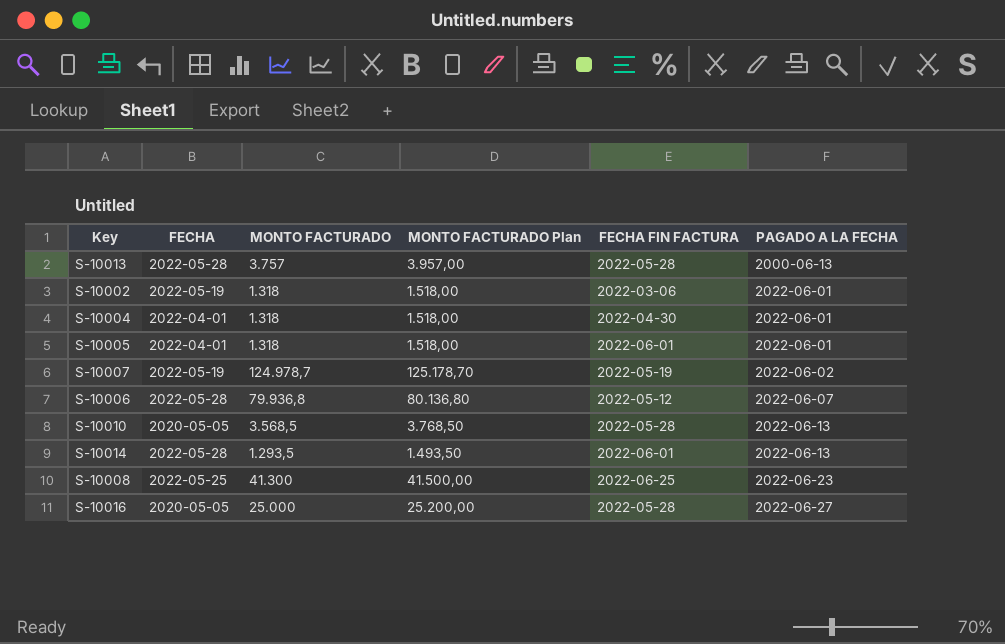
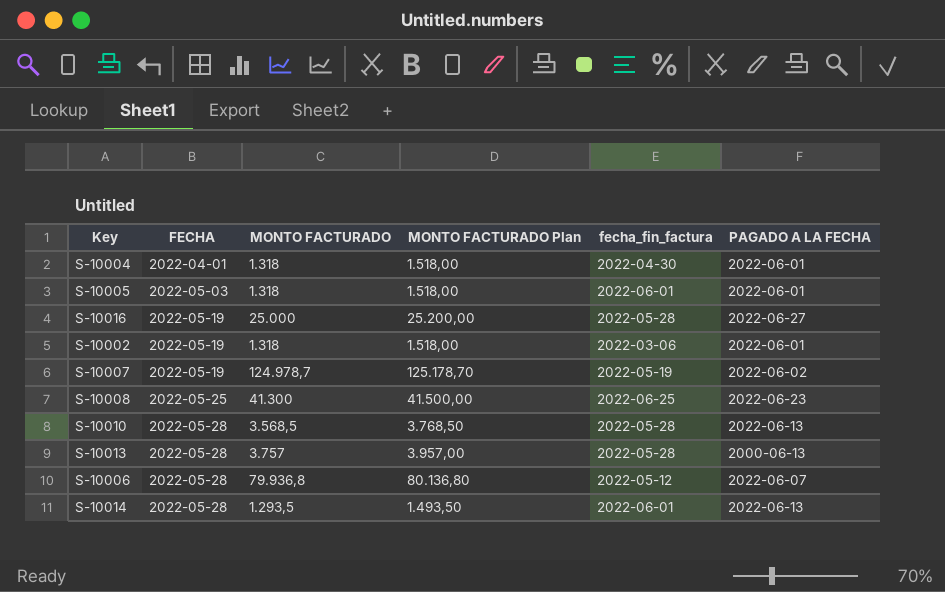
row order: PAGADO A LA FECHA ascending -> FECHA ascending
column name: FECHA FIN FACTURA -> fecha_fin_factura
S-10005 | FECHA: 2022-04-01 -> 2022-05-03
S-10016 | FECHA: 2020-05-05 -> 2022-05-19
S-10010 | FECHA: 2020-05-05 -> 2022-05-28

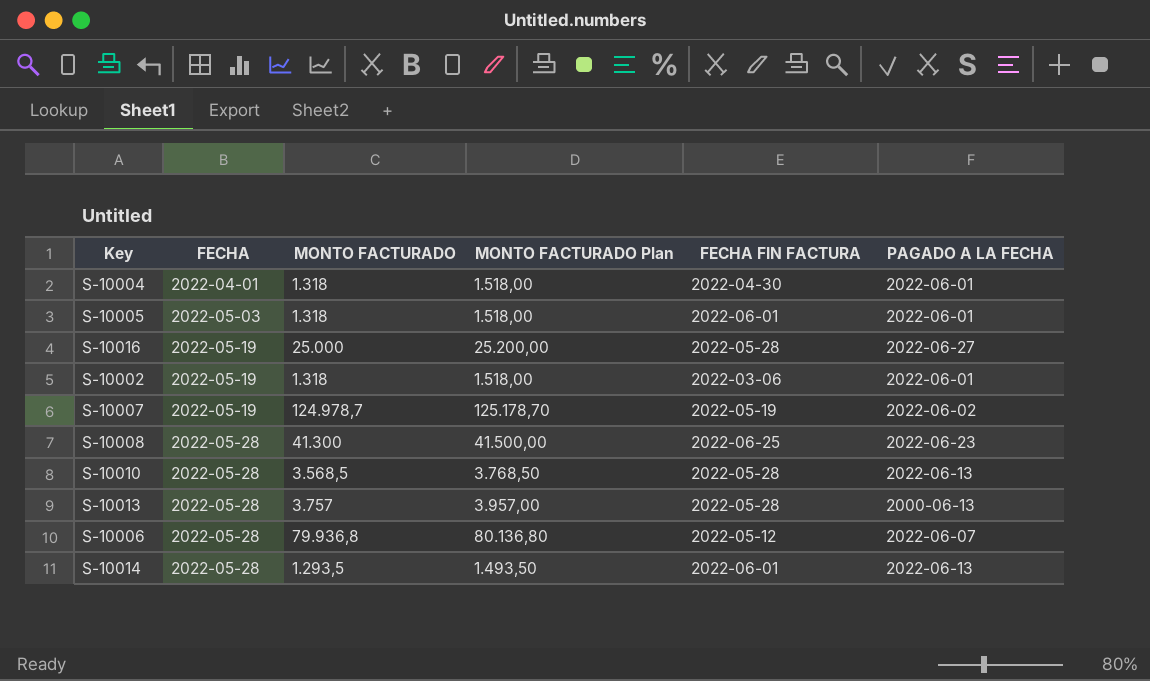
column name: fecha_fin_factura -> FECHA FIN FACTURA
S-10008 | FECHA: 2022-05-25 -> 2022-05-28

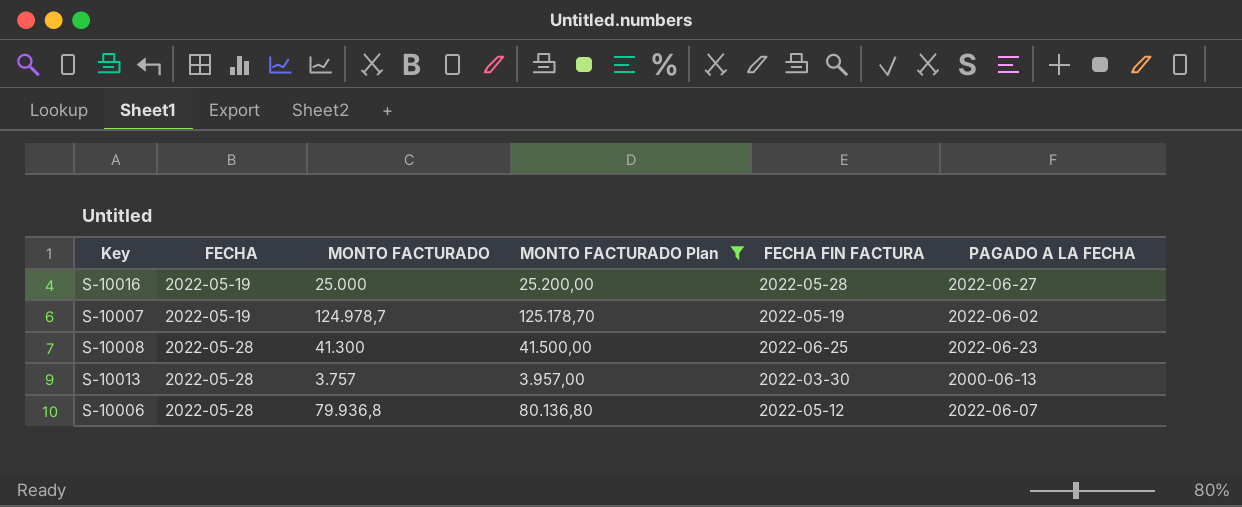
filter: none -> MONTO FACTURADO Plan >= 3.957,00
S-10013 | FECHA FIN FACTURA: 2022-05-28 -> 2022-03-30

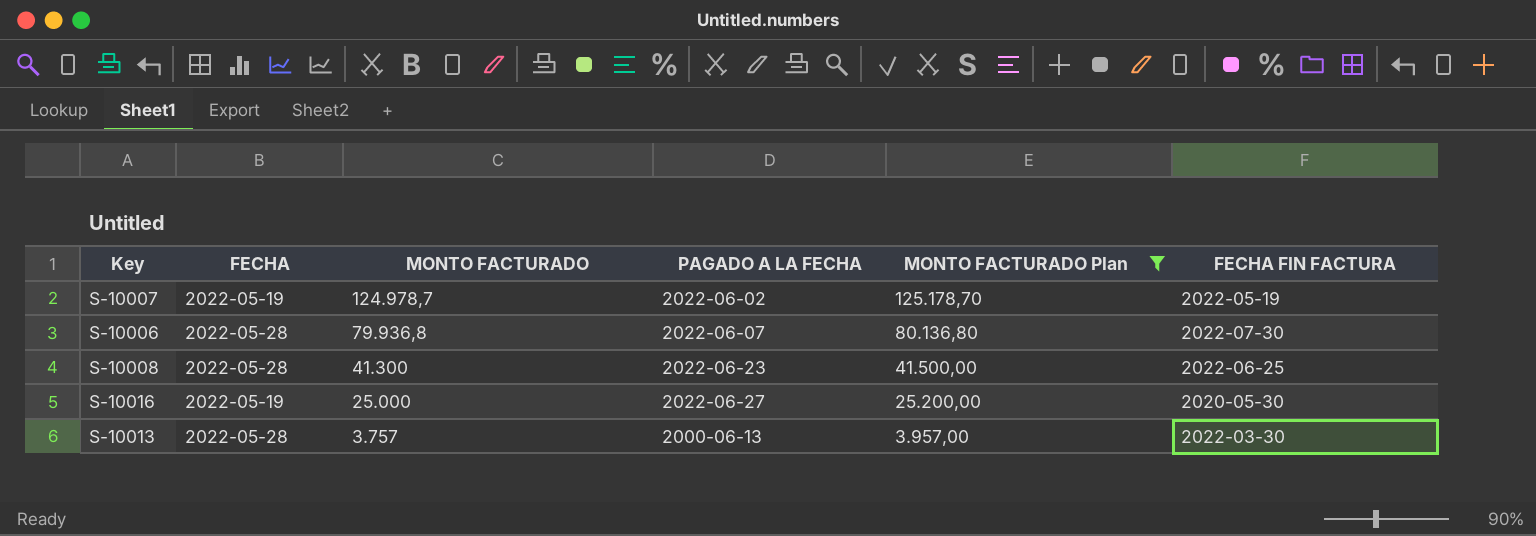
row order: FECHA ascending -> MONTO FACTURADO descending
column PAGADO A LA FECHA | position: 6 -> 4
S-10006 | FECHA FIN FACTURA: 2022-05-12 -> 2022-07-30
S-10016 | FECHA FIN FACTURA: 2022-05-28 -> 2020-05-30

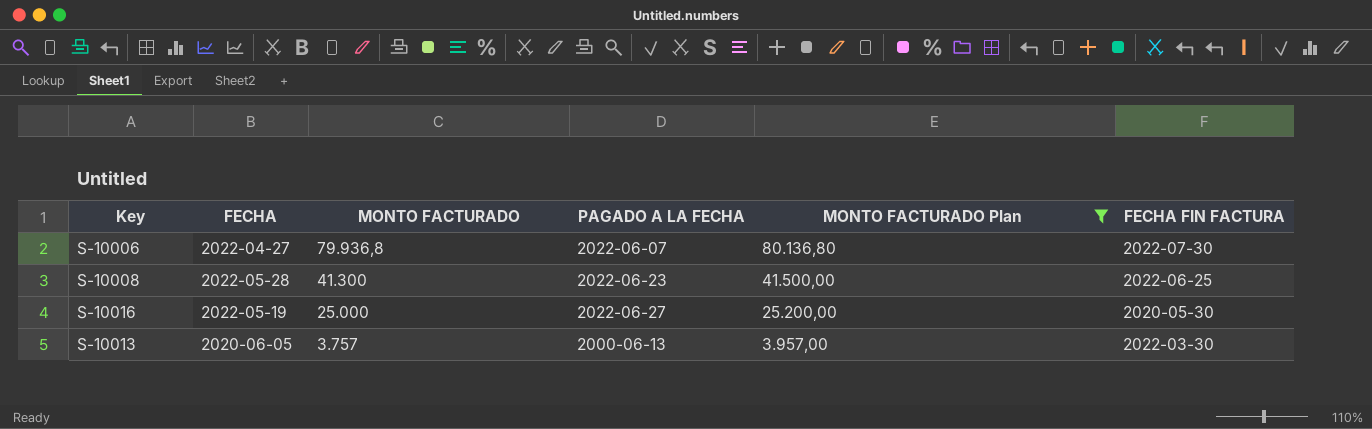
row S-10007: 2022-05-19 | 124.978,7 | 2022-06-02 | 125.178,70 | 2022-05-19 -> none
S-10006 | FECHA: 2022-05-28 -> 2022-04-27
S-10013 | FECHA: 2022-05-28 -> 2020-06-05

